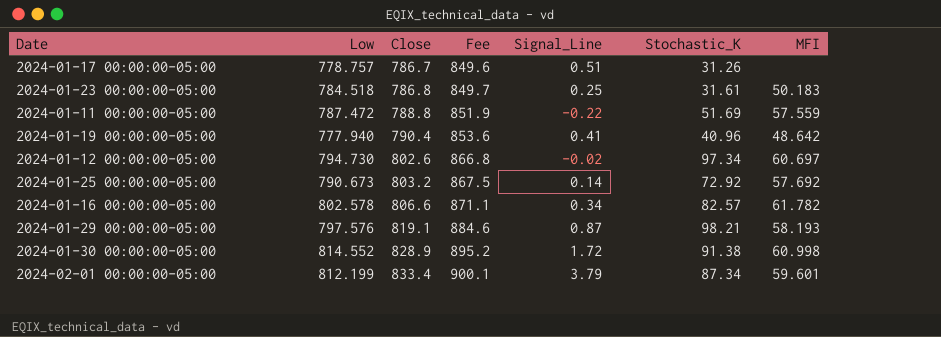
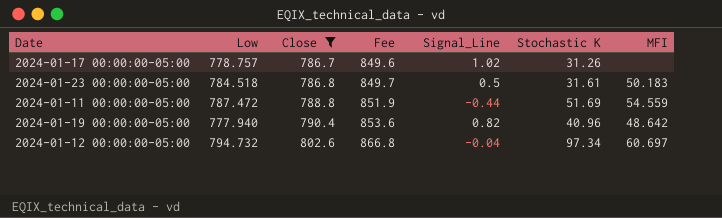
filter: none -> Close <= 802.6
column name: Stochastic_K -> Stochastic K
2024-01-17 00:00:00-05:00 | Signal_Line: 0.51 -> 1.02
2024-01-23 00:00:00-05:00 | Signal_Line: 0.25 -> 0.5
2024-01-11 00:00:00-05:00 | Signal_Line: -0.22 -> -0.44
2024-01-11 00:00:00-05:00 | MFI: 57.559 -> 54.559
2024-01-19 00:00:00-05:00 | Signal_Line: 0.41 -> 0.82
2024-01-12 00:00:00-05:00 | Low: 794.730 -> 794.732
2024-01-12 00:00:00-05:00 | Signal_Line: -0.02 -> -0.04

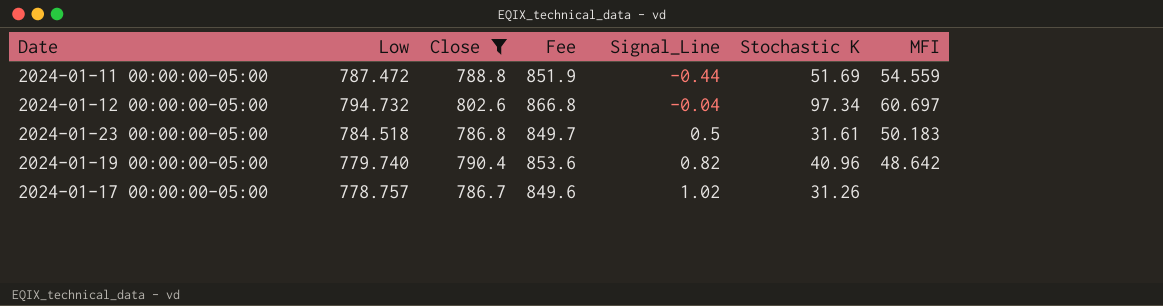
row order: Close ascending -> Signal_Line ascending
2024-01-19 00:00:00-05:00 | Low: 777.940 -> 779.740

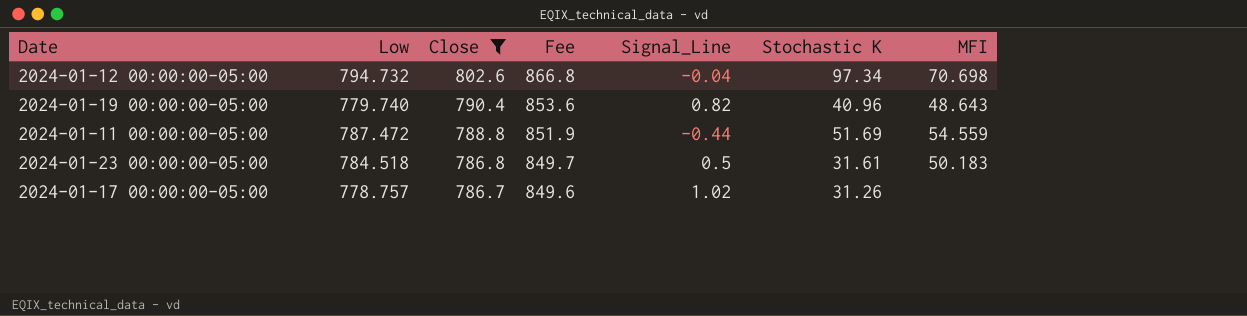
row order: Signal_Line ascending -> Close descending
2024-01-12 00:00:00-05:00 | MFI: 60.697 -> 70.698
2024-01-19 00:00:00-05:00 | MFI: 48.642 -> 48.643

